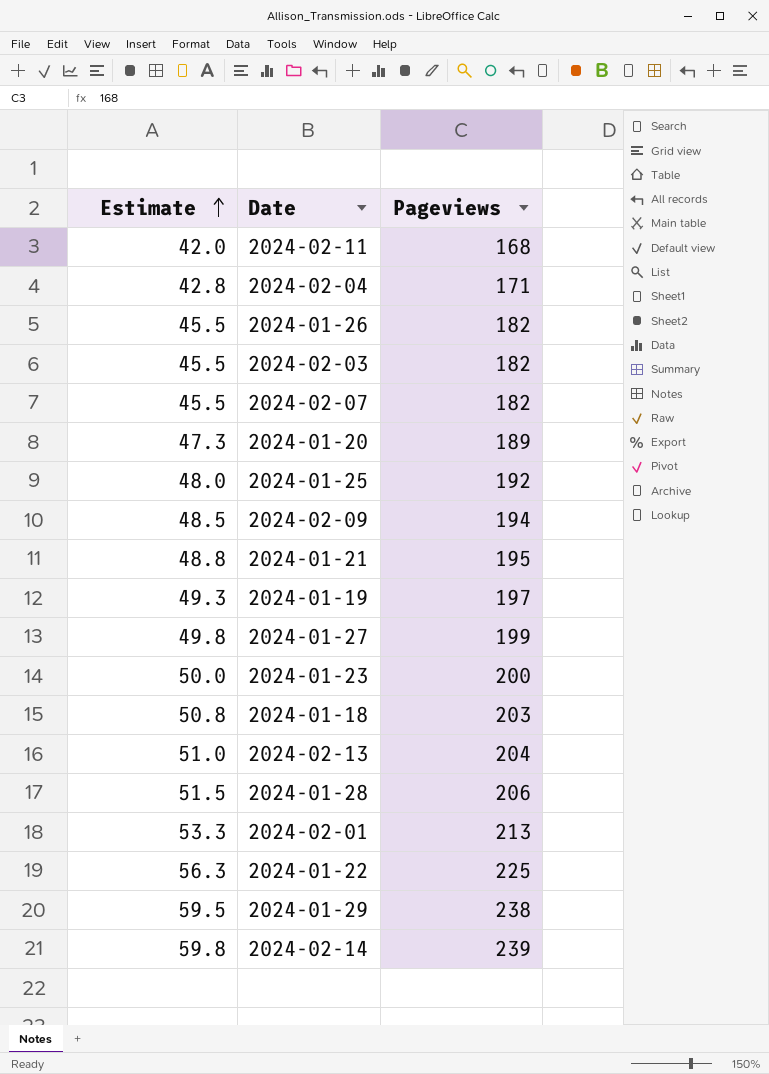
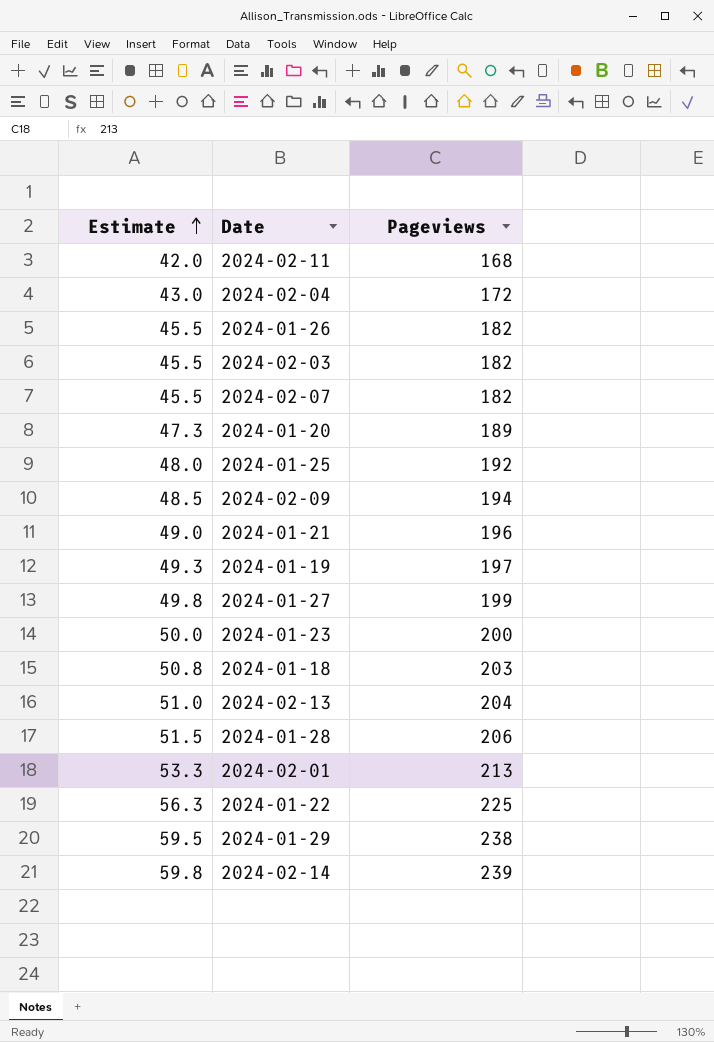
2024-02-04 | Estimate: 42.8 -> 43.0
2024-02-04 | Pageviews: 171 -> 172
2024-01-21 | Estimate: 48.8 -> 49.0
2024-01-21 | Pageviews: 195 -> 196

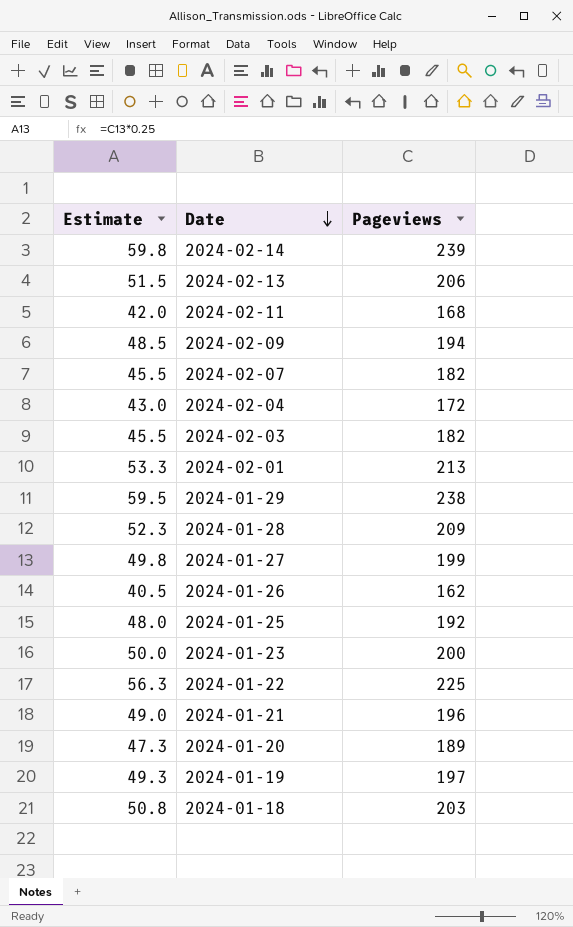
row order: Estimate ascending -> Date descending
2024-02-13 | Estimate: 51.0 -> 51.5
2024-02-13 | Pageviews: 204 -> 206
2024-01-28 | Estimate: 51.5 -> 52.3
2024-01-28 | Pageviews: 206 -> 209
2024-01-26 | Estimate: 45.5 -> 40.5
2024-01-26 | Pageviews: 182 -> 162

